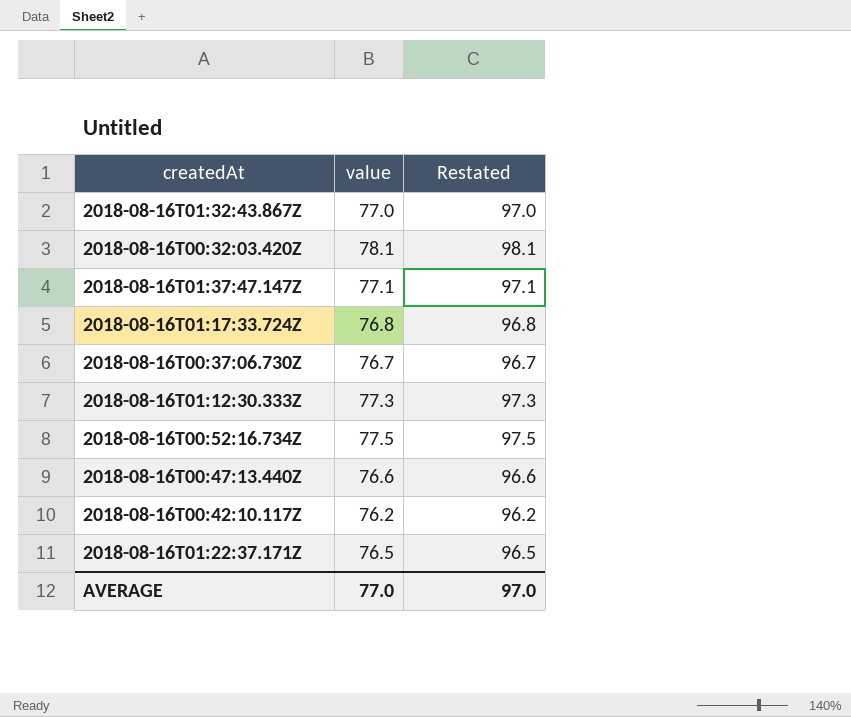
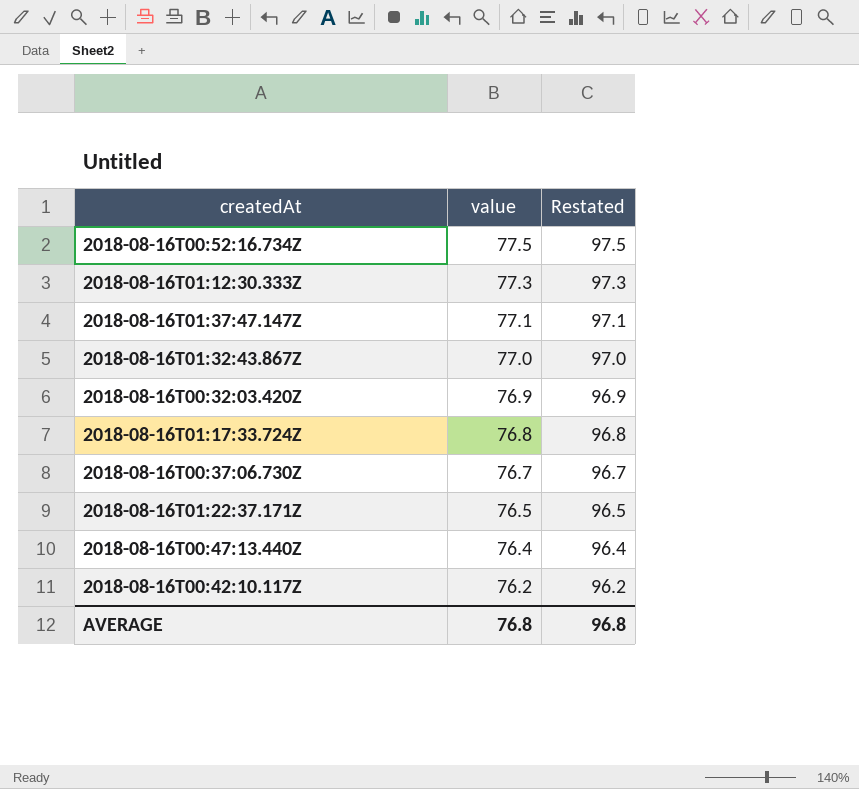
row order: none -> value descending
2018-08-16T00:32:03.420Z | value: 78.1 -> 76.9
2018-08-16T00:32:03.420Z | Restated: 98.1 -> 96.9
2018-08-16T00:47:13.440Z | value: 76.6 -> 76.4
2018-08-16T00:47:13.440Z | Restated: 96.6 -> 96.4
AVERAGE | value: 77.0 -> 76.8
AVERAGE | Restated: 97.0 -> 96.8

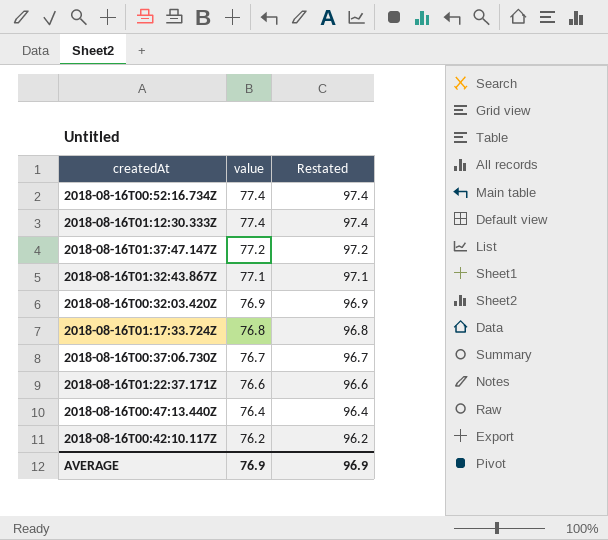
2018-08-16T00:52:16.734Z | value: 77.5 -> 77.4
2018-08-16T00:52:16.734Z | Restated: 97.5 -> 97.4
2018-08-16T01:12:30.333Z | value: 77.3 -> 77.4
2018-08-16T01:12:30.333Z | Restated: 97.3 -> 97.4
2018-08-16T01:37:47.147Z | value: 77.1 -> 77.2
2018-08-16T01:37:47.147Z | Restated: 97.1 -> 97.2
2018-08-16T01:32:43.867Z | value: 77.0 -> 77.1
2018-08-16T01:32:43.867Z | Restated: 97.0 -> 97.1
2018-08-16T01:22:37.171Z | value: 76.5 -> 76.6
2018-08-16T01:22:37.171Z | Restated: 96.5 -> 96.6
AVERAGE | value: 76.8 -> 76.9
AVERAGE | Restated: 96.8 -> 96.9

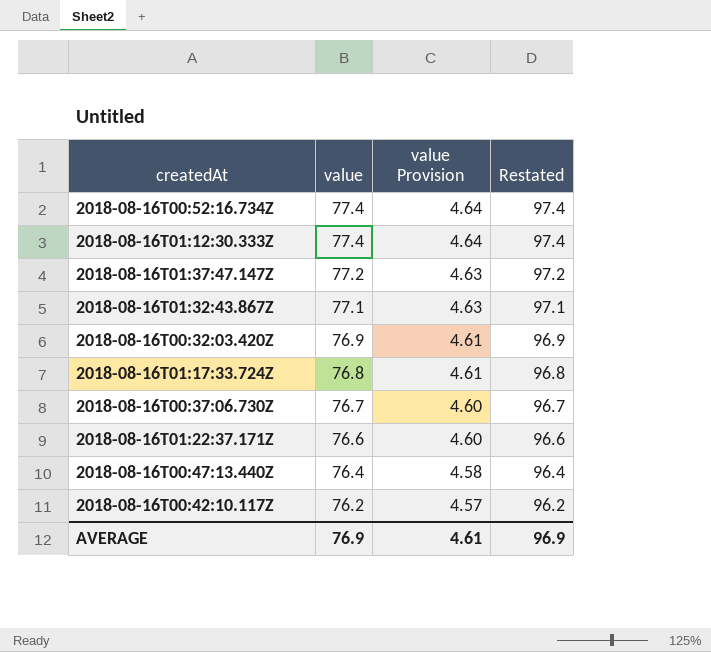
column value Provision | formula: none -> [value] * 0.06

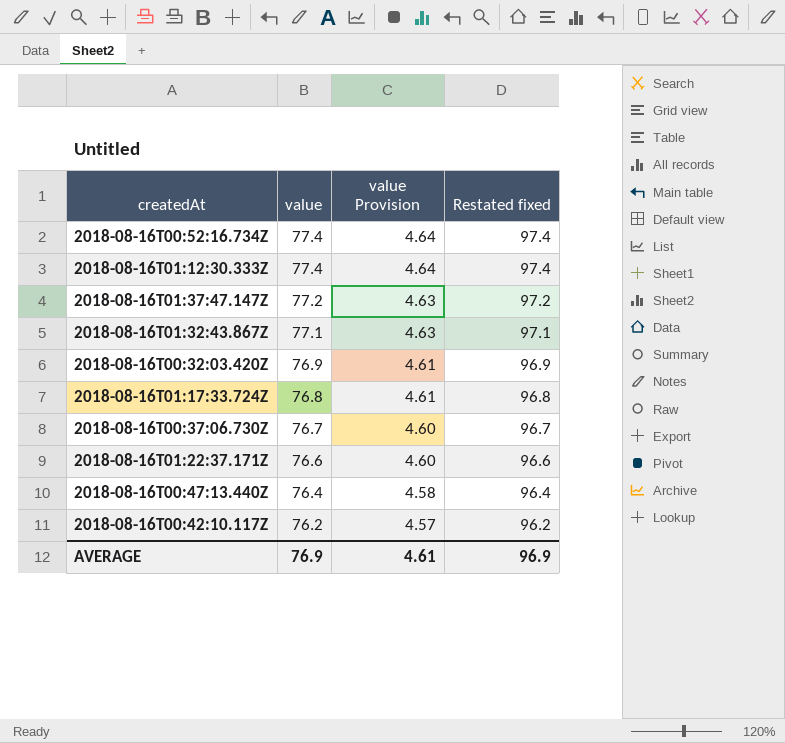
column name: Restated -> Restated fixed

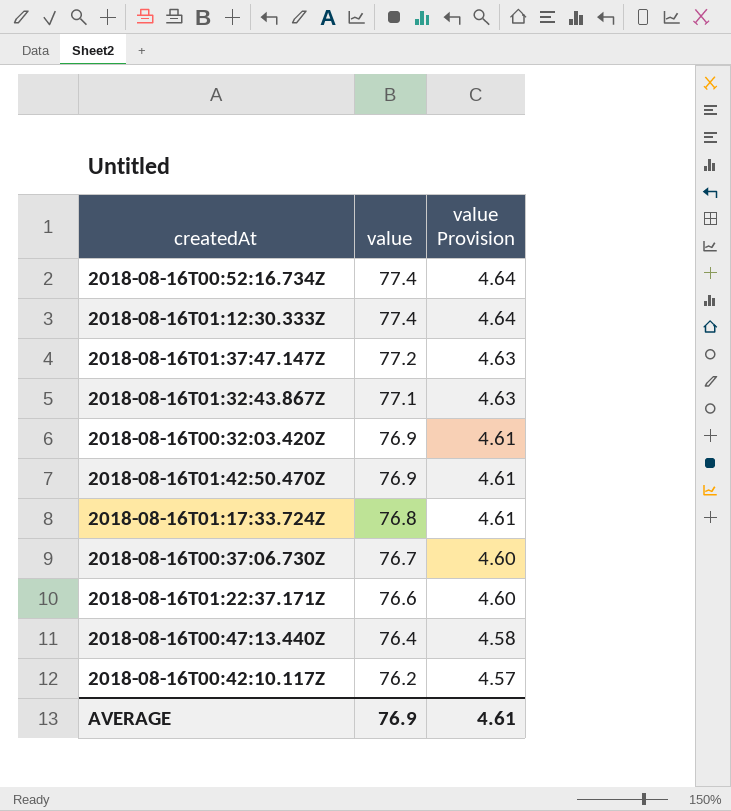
column Restated fixed | formula: [value] + 20 -> none
row 2018-08-16T01:42:50.470Z: none -> 76.9 | 4.61

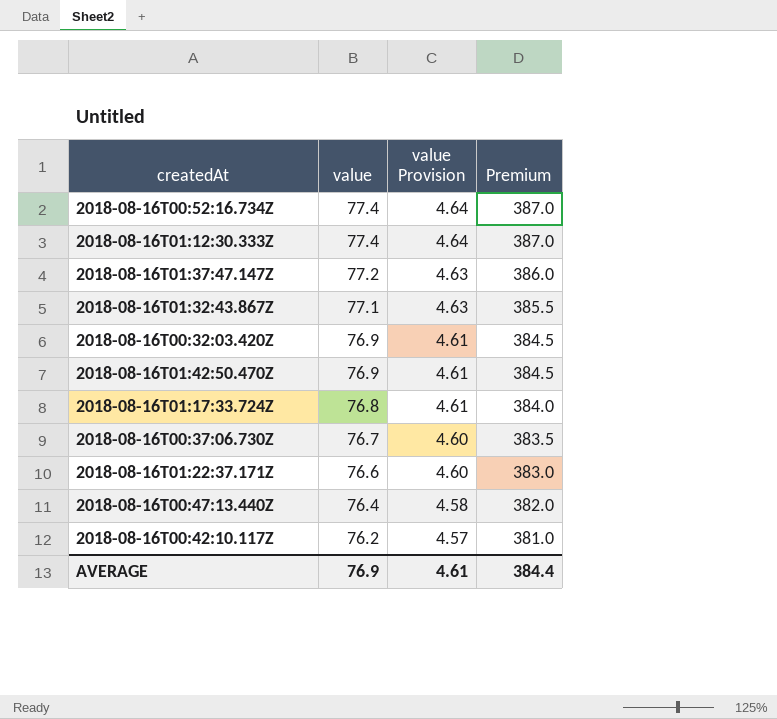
column Premium | formula: none -> [value] * 5

